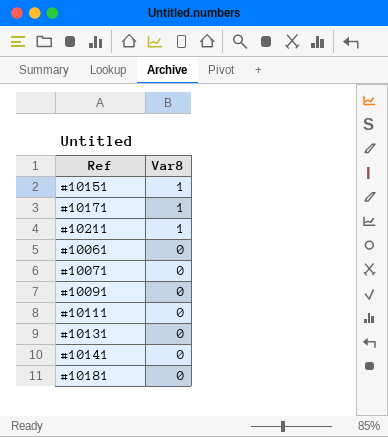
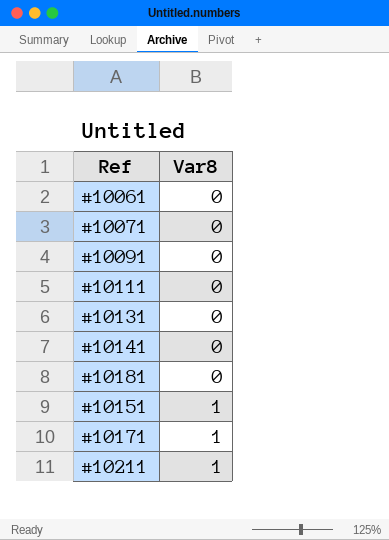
row order: Var8 descending -> Var8 ascending

